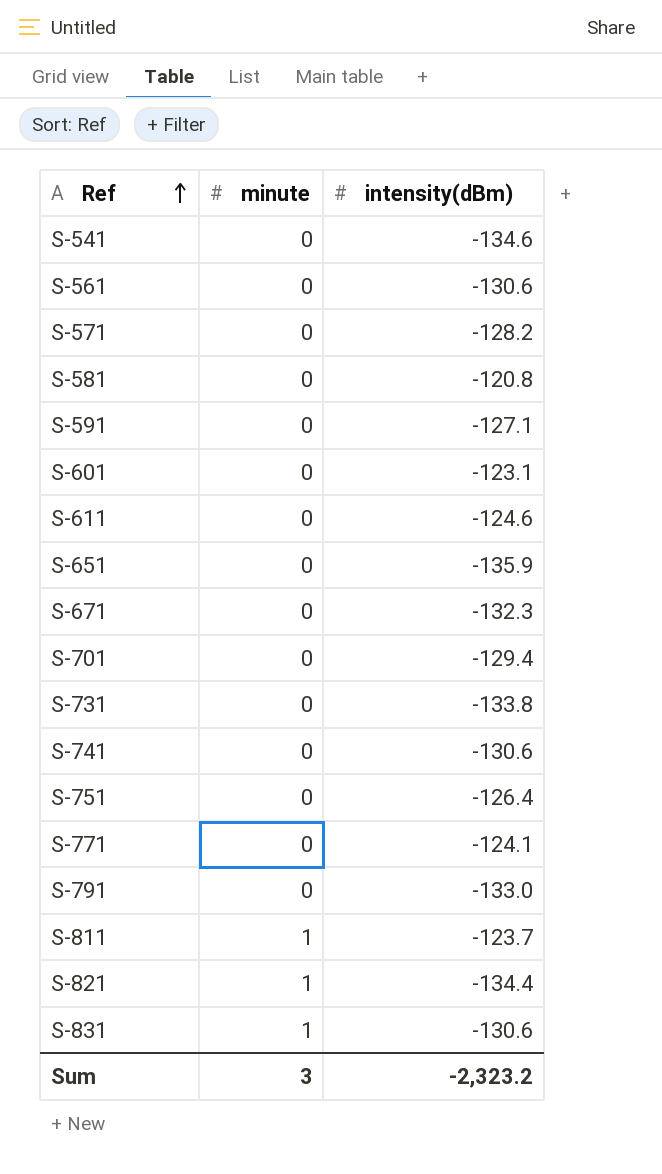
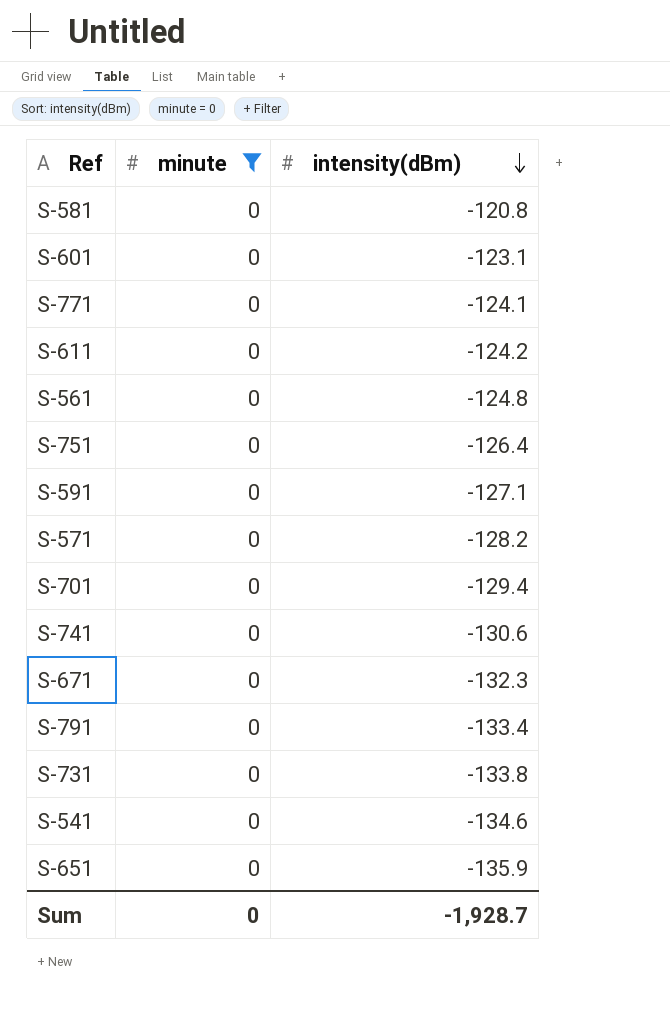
filter: none -> minute = 0
row order: Ref ascending -> intensity(dBm) descending
S-611 | intensity(dBm): -124.6 -> -124.2
S-561 | intensity(dBm): -130.6 -> -124.8
S-791 | intensity(dBm): -133.0 -> -133.4
Sum | minute: 3 -> 0
Sum | intensity(dBm): -2,323.2 -> -1,928.7

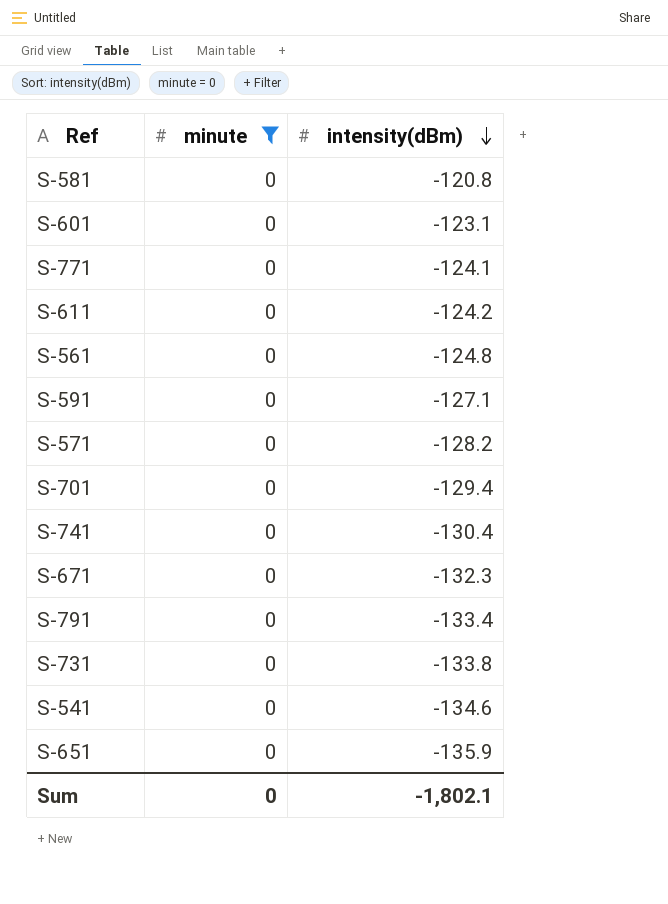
row S-751: 0 | -126.4 -> none
S-741 | intensity(dBm): -130.6 -> -130.4
Sum | intensity(dBm): -1,928.7 -> -1,802.1

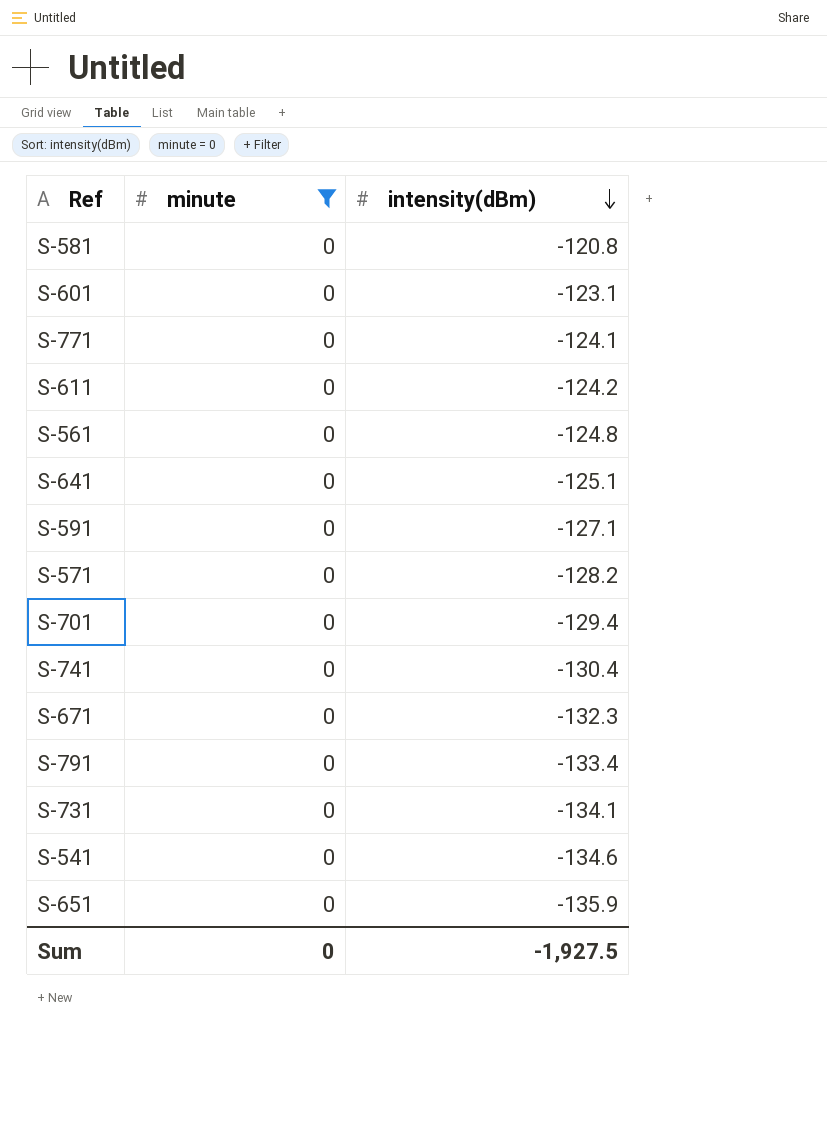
row S-641: none -> 0 | -125.1
S-731 | intensity(dBm): -133.8 -> -134.1
Sum | intensity(dBm): -1,802.1 -> -1,927.5

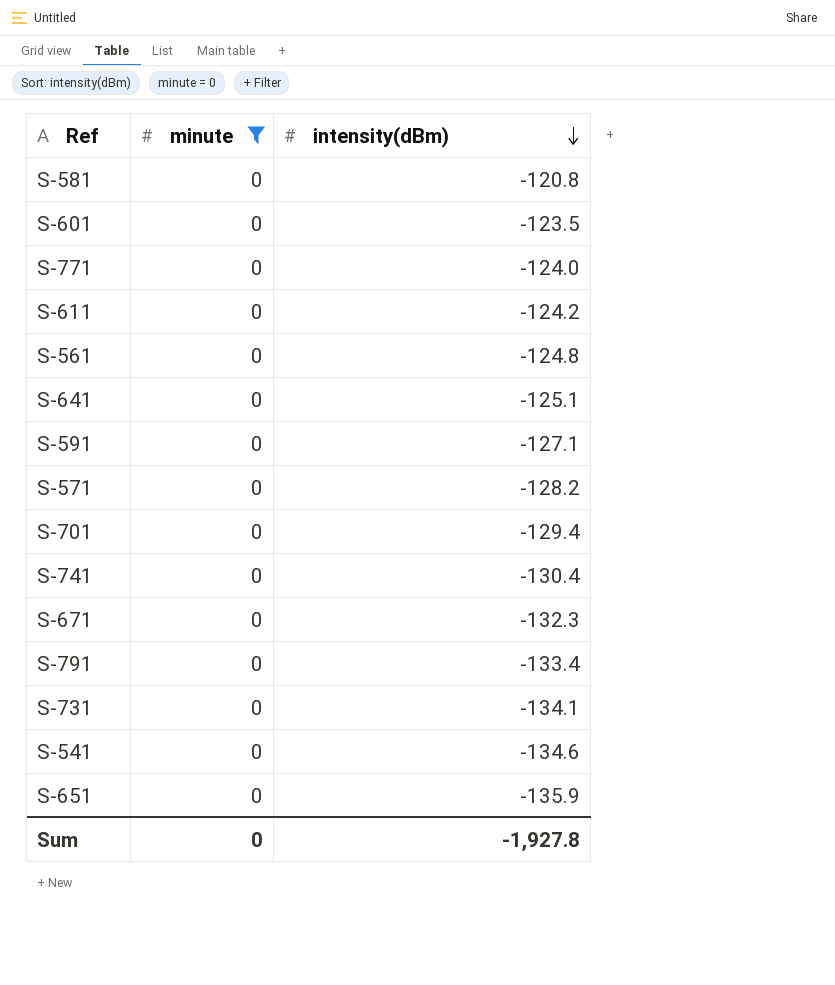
S-601 | intensity(dBm): -123.1 -> -123.5
S-771 | intensity(dBm): -124.1 -> -124.0
Sum | intensity(dBm): -1,927.5 -> -1,927.8

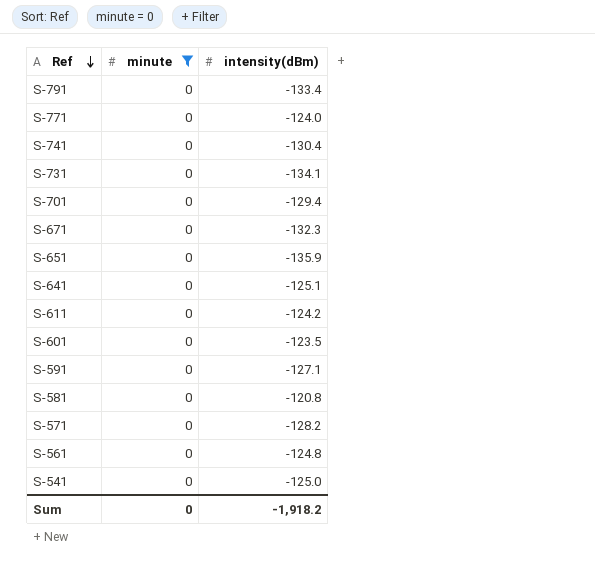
row order: intensity(dBm) descending -> Ref descending
S-541 | intensity(dBm): -134.6 -> -125.0
Sum | intensity(dBm): -1,927.8 -> -1,918.2

